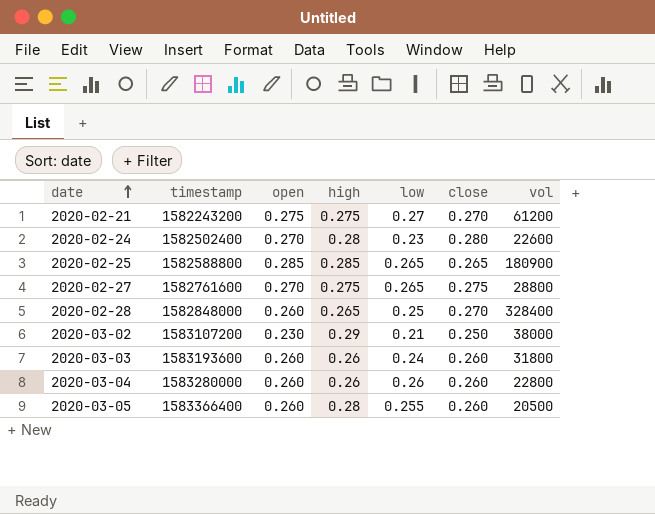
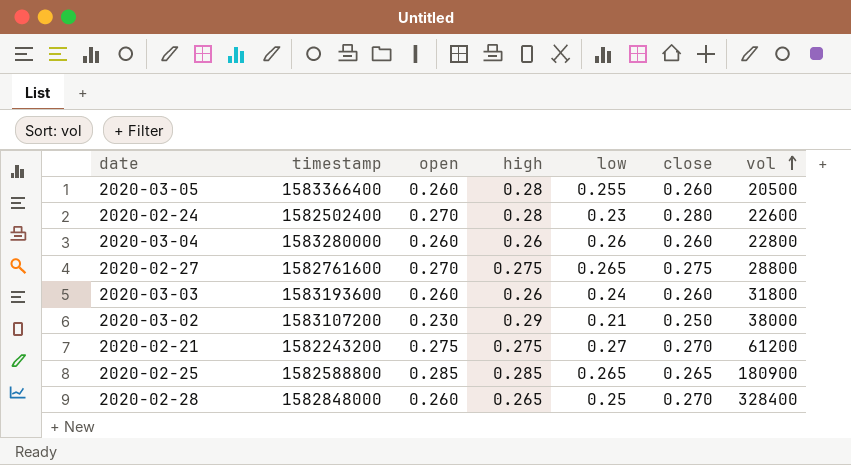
row order: date ascending -> vol ascending

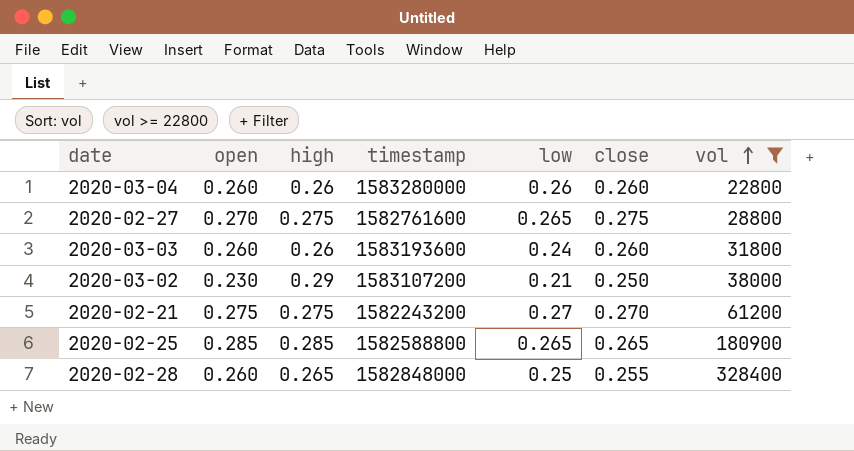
filter: none -> vol >= 22800
column timestamp | position: 2 -> 4
2020-02-28 | close: 0.270 -> 0.255

